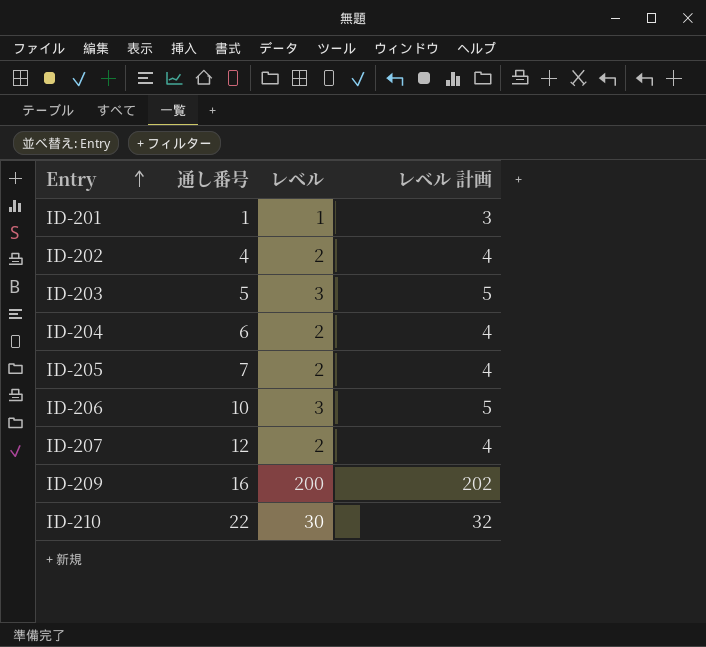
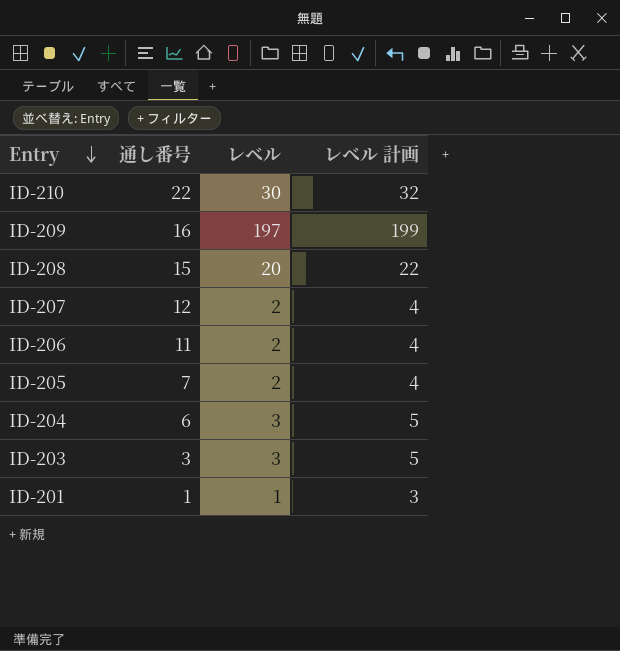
row order: Entry ascending -> Entry descending
row ID-202: 4 | 2 | 4 -> none
ID-209 | レベル: 200 -> 197
ID-209 | レベル 計画: 202 -> 199
row ID-208: none -> 15 | 20 | 22
ID-206 | 通し番号: 10 -> 11
ID-206 | レベル: 3 -> 2
ID-206 | レベル 計画: 5 -> 4
ID-204 | レベル: 2 -> 3
ID-204 | レベル 計画: 4 -> 5
ID-203 | 通し番号: 5 -> 3

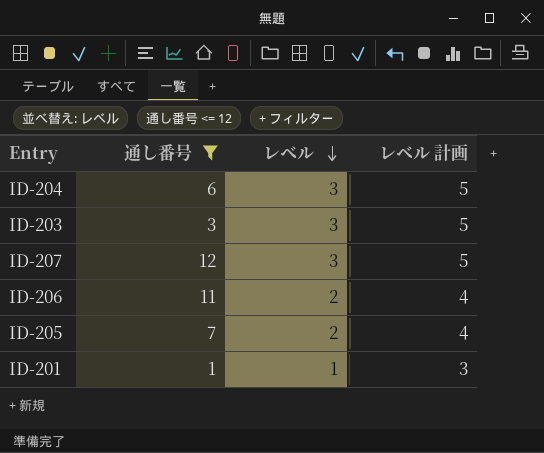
filter: none -> 通し番号 <= 12
row order: Entry descending -> レベル descending
ID-207 | レベル: 2 -> 3
ID-207 | レベル 計画: 4 -> 5

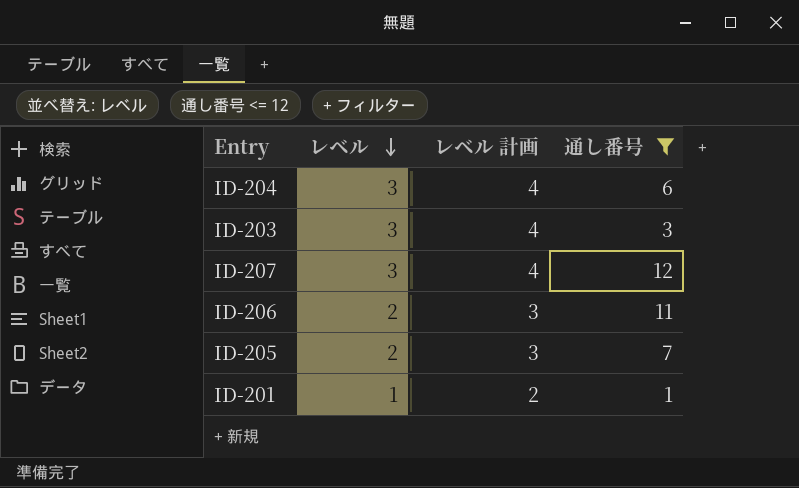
column レベル 計画 | formula: [レベル] + 2 -> [レベル] + 1
column 通し番号 | position: 2 -> 4

